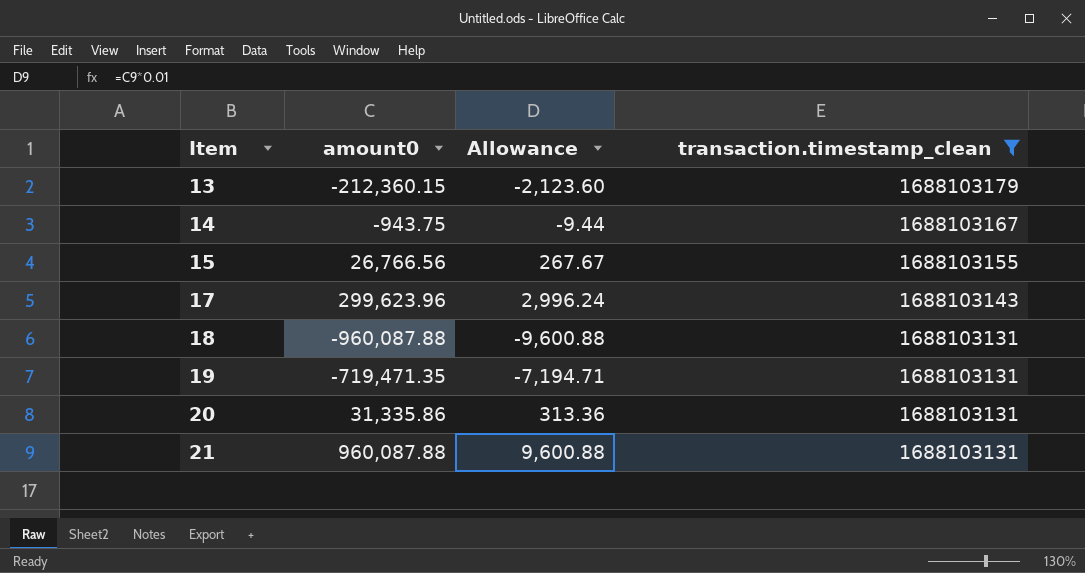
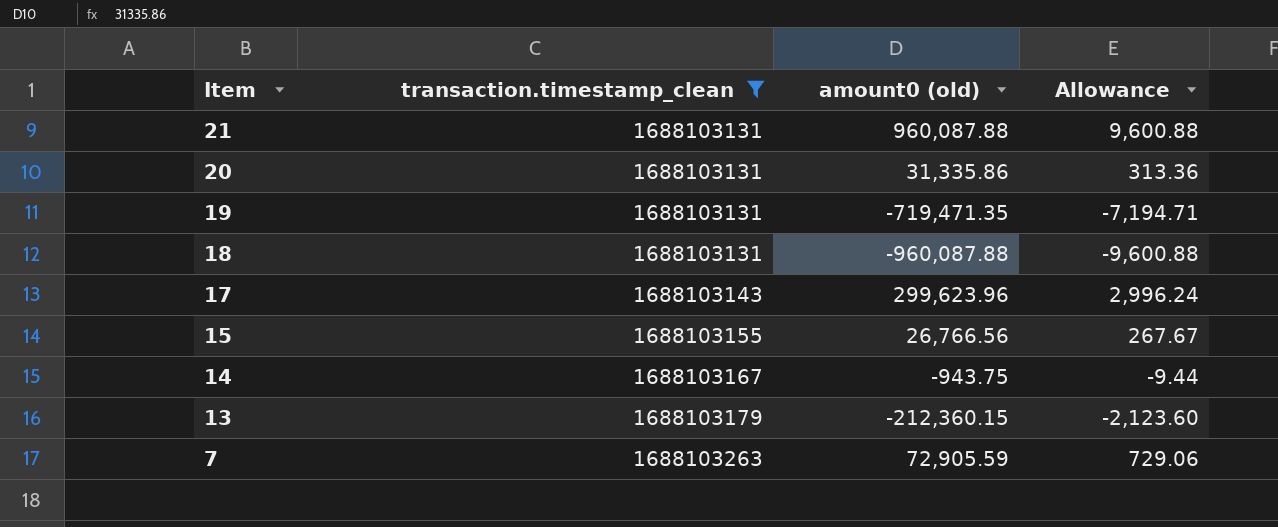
row order: Item ascending -> Item descending
column transaction.timestamp_clean | position: 4 -> 2
column name: amount0 -> amount0 (old)
row 7: none -> 1688103263 | 72,905.59 | 729.06

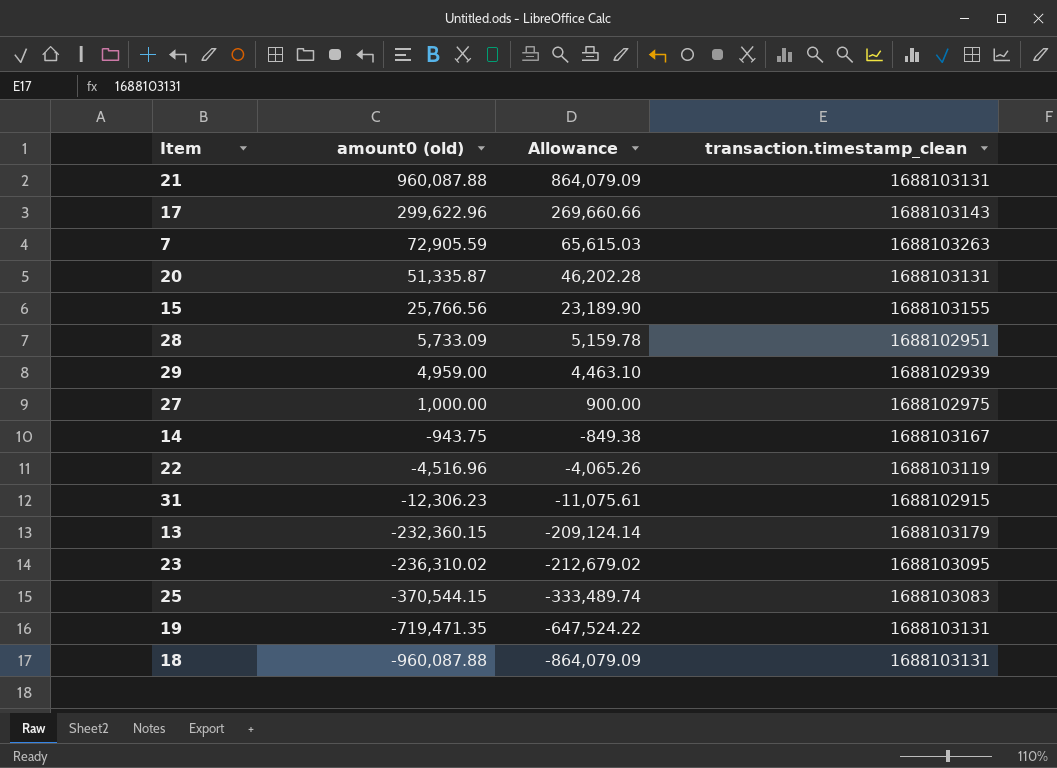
filter: transaction.timestamp_clean >= 1688103131 -> none
row order: Item descending -> amount0 (old) descending
column Allowance | formula: [amount0 (old)] * 0.01 -> [amount0 (old)] * 0.9
column transaction.timestamp_clean | position: 2 -> 4
17 | amount0 (old): 299,623.96 -> 299,622.96
20 | amount0 (old): 31,335.86 -> 51,335.87
15 | amount0 (old): 26,766.56 -> 25,766.56
13 | amount0 (old): -212,360.15 -> -232,360.15

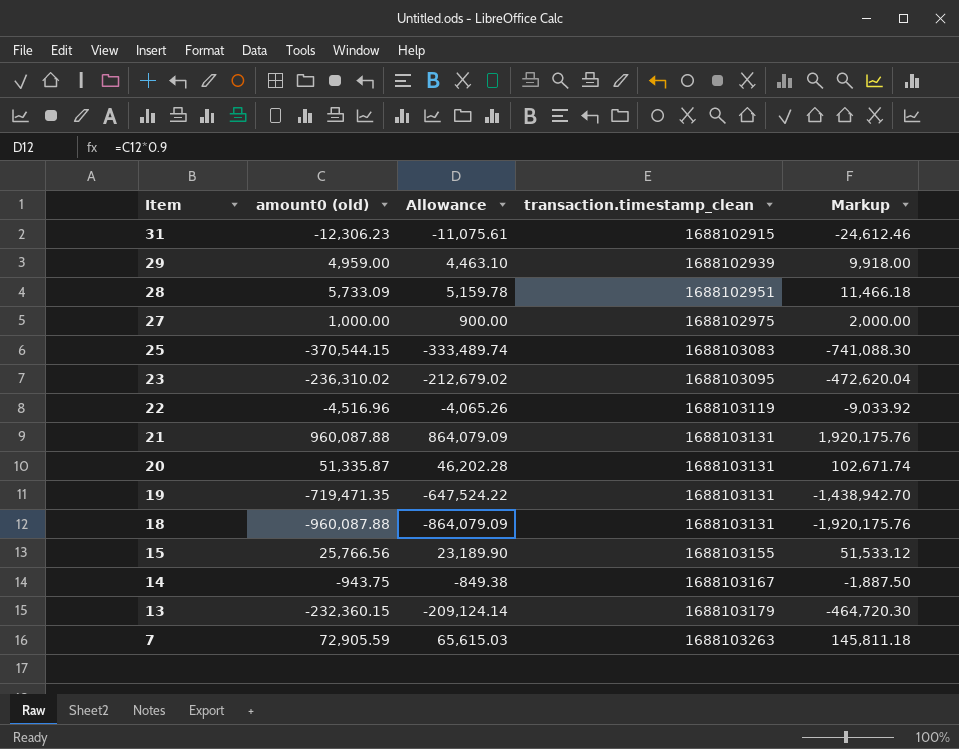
row order: amount0 (old) descending -> Item descending
column Markup | formula: none -> [amount0 (old)] * 2
row 17: 299,622.96 | 269,660.66 | 1688103143 -> none

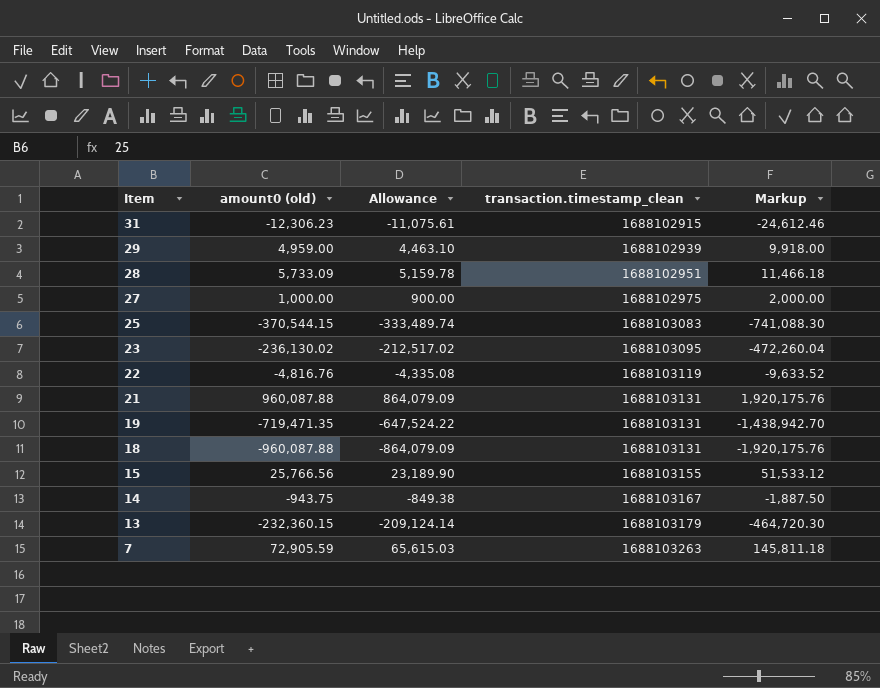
row 20: 51,335.87 | 46,202.28 | 1688103131 | 102,671.74 -> none
23 | amount0 (old): -236,310.02 -> -236,130.02
23 | Allowance: -212,679.02 -> -212,517.02
23 | Markup: -472,620.04 -> -472,260.04
22 | amount0 (old): -4,516.96 -> -4,816.76
22 | Allowance: -4,065.26 -> -4,335.08
22 | Markup: -9,033.92 -> -9,633.52

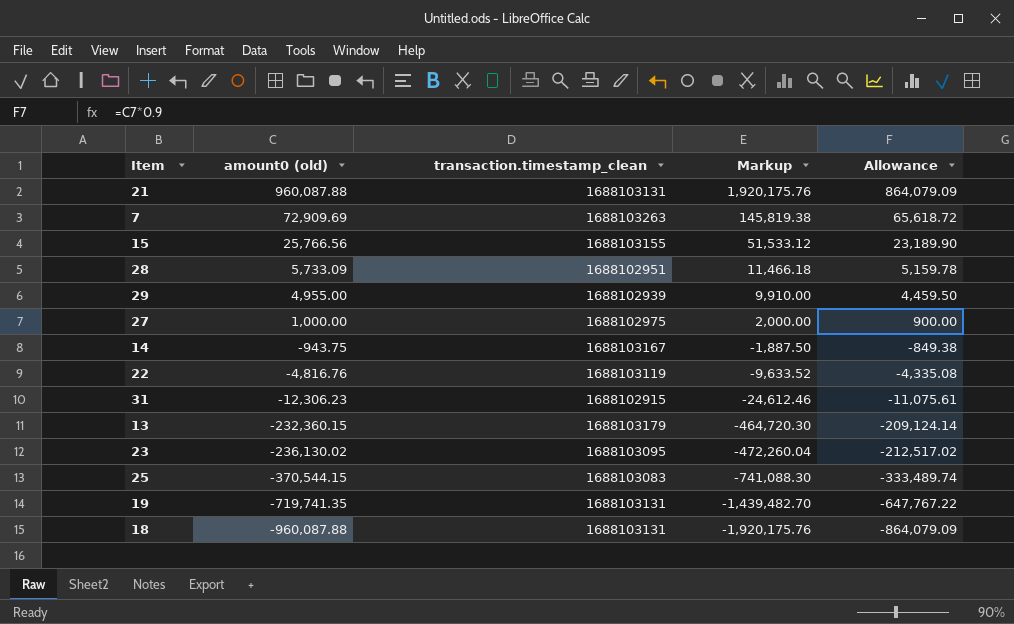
row order: Item descending -> amount0 (old) descending
column Allowance | position: 3 -> 5
7 | amount0 (old): 72,905.59 -> 72,909.69
7 | Markup: 145,811.18 -> 145,819.38
7 | Allowance: 65,615.03 -> 65,618.72
29 | amount0 (old): 4,959.00 -> 4,955.00
29 | Markup: 9,918.00 -> 9,910.00
29 | Allowance: 4,463.10 -> 4,459.50
19 | amount0 (old): -719,471.35 -> -719,741.35
19 | Markup: -1,438,942.70 -> -1,439,482.70
19 | Allowance: -647,524.22 -> -647,767.22

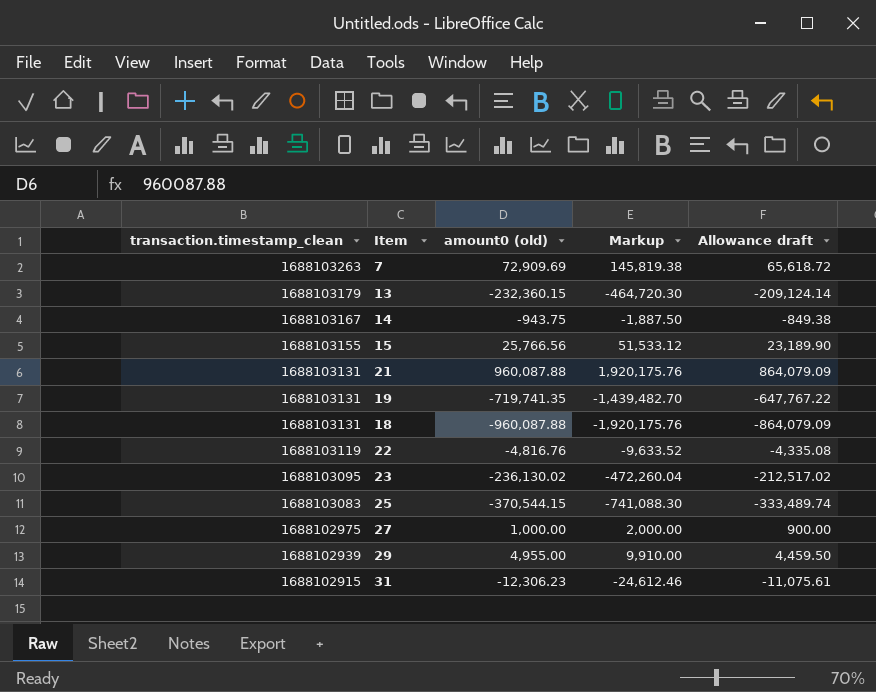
row order: amount0 (old) descending -> transaction.timestamp_clean descending
column transaction.timestamp_clean | position: 3 -> 1
column name: Allowance -> Allowance draft
row 28: 5,733.09 | 1688102951 | 11,466.18 | 5,159.78 -> none

